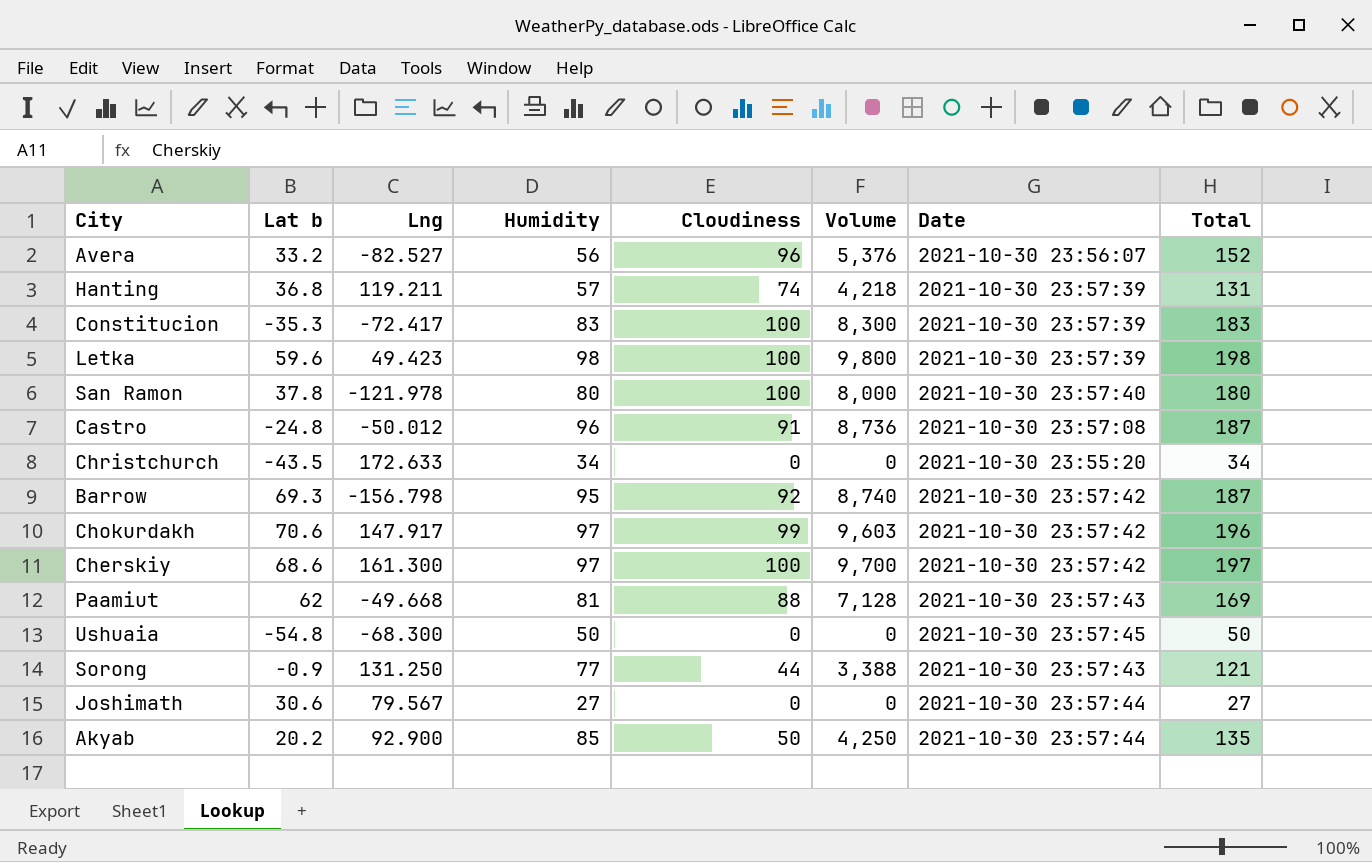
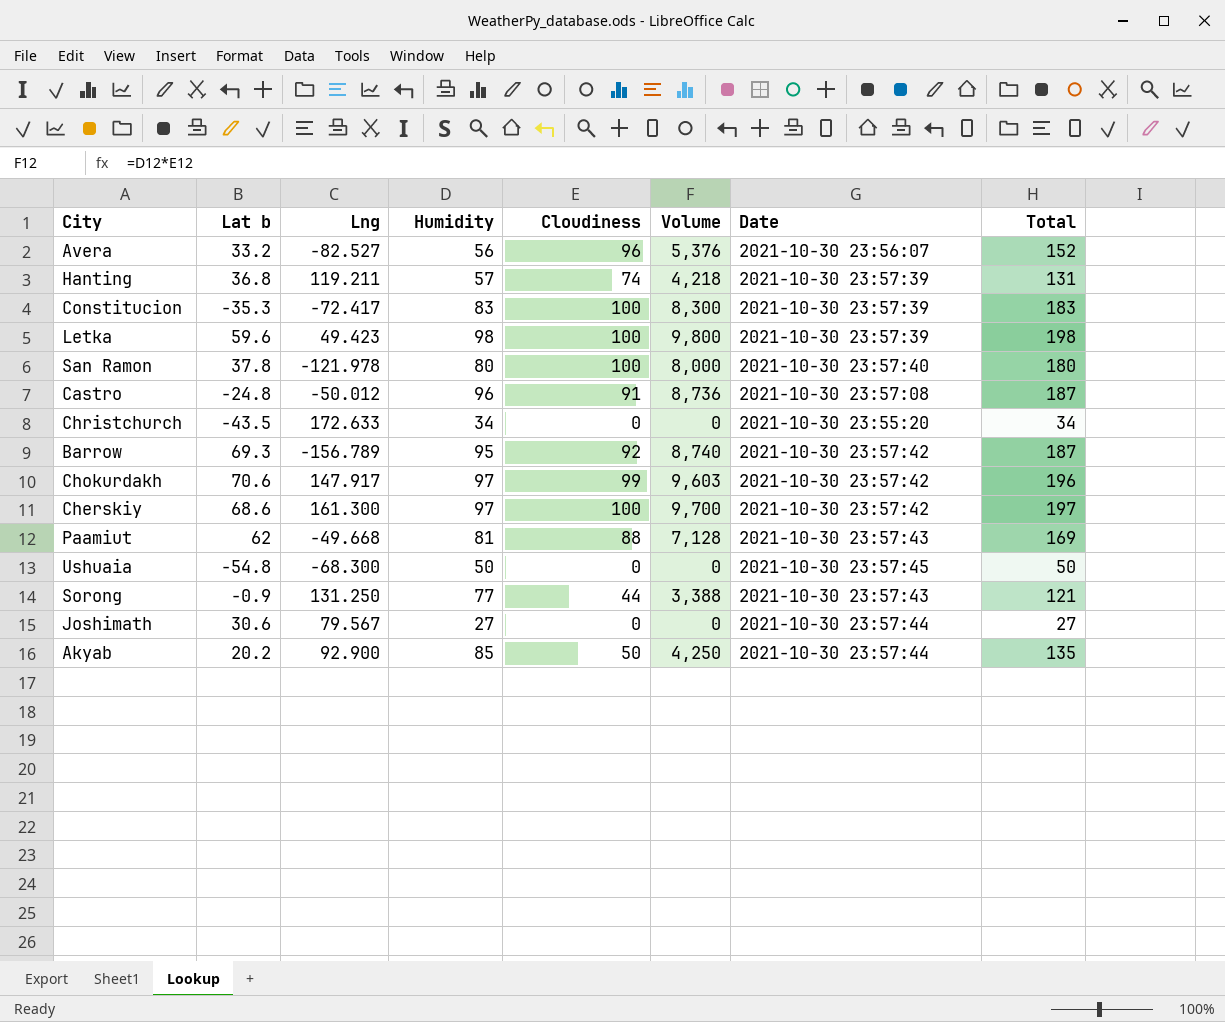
Barrow | Lng: -156.798 -> -156.789

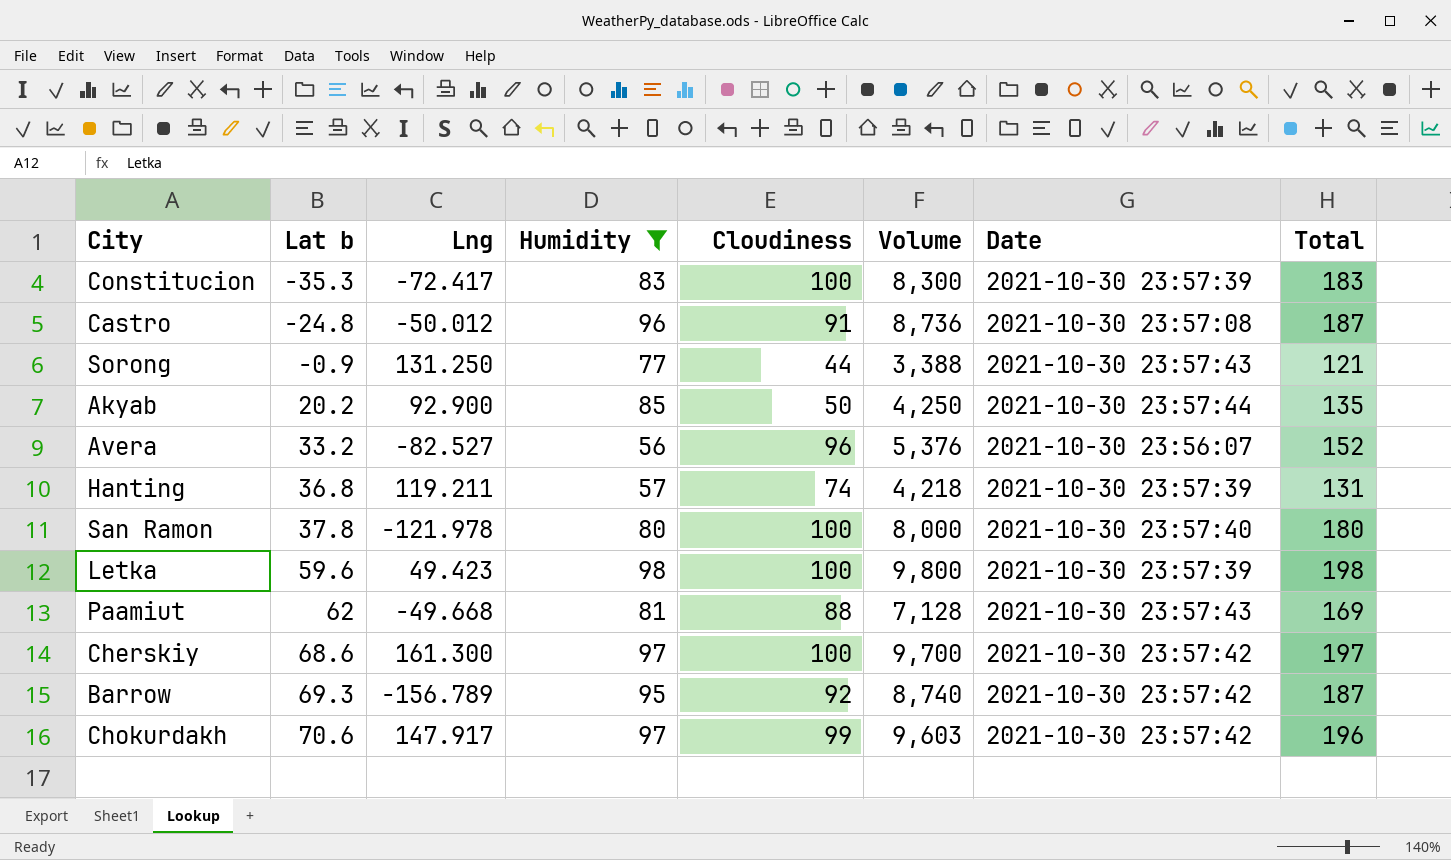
filter: none -> Humidity >= 56
row order: none -> Lat b ascending

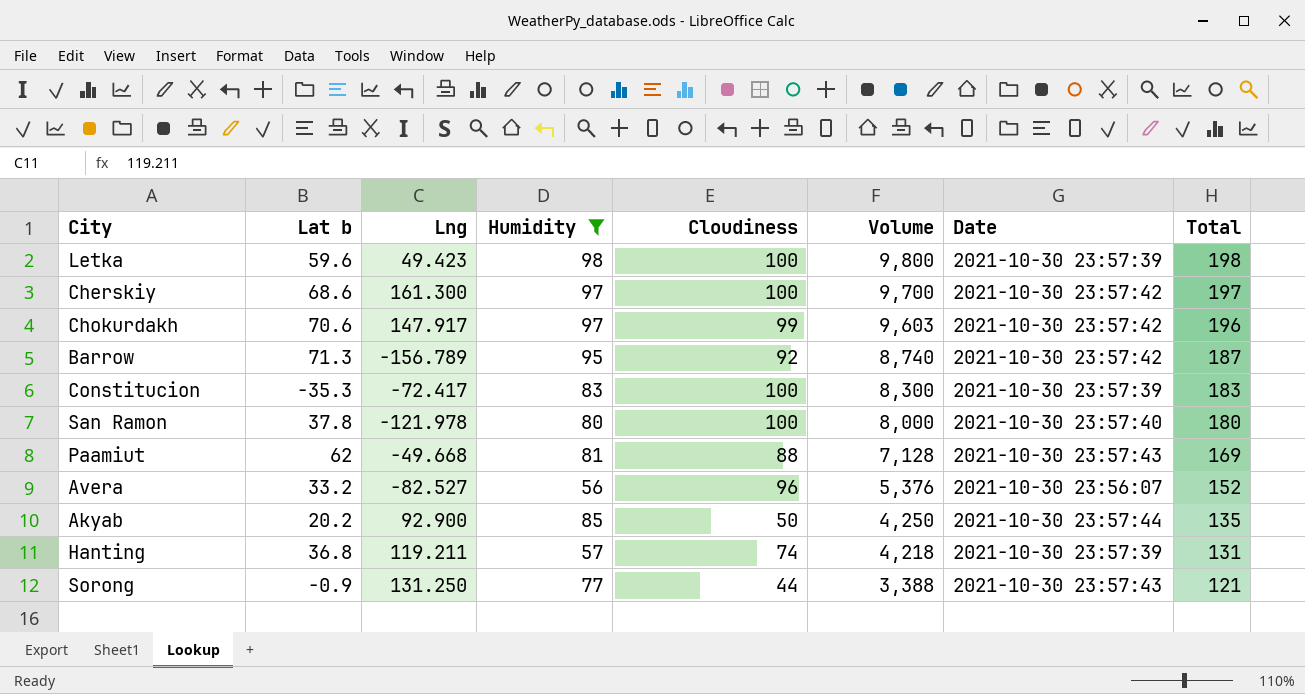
row order: Lat b ascending -> Volume descending
row Castro: -24.8 | -50.012 | 96 | 91 | 8,736 | 2021-10-30 23:57:08 | 187 -> none
Barrow | Lat b: 69.3 -> 71.3

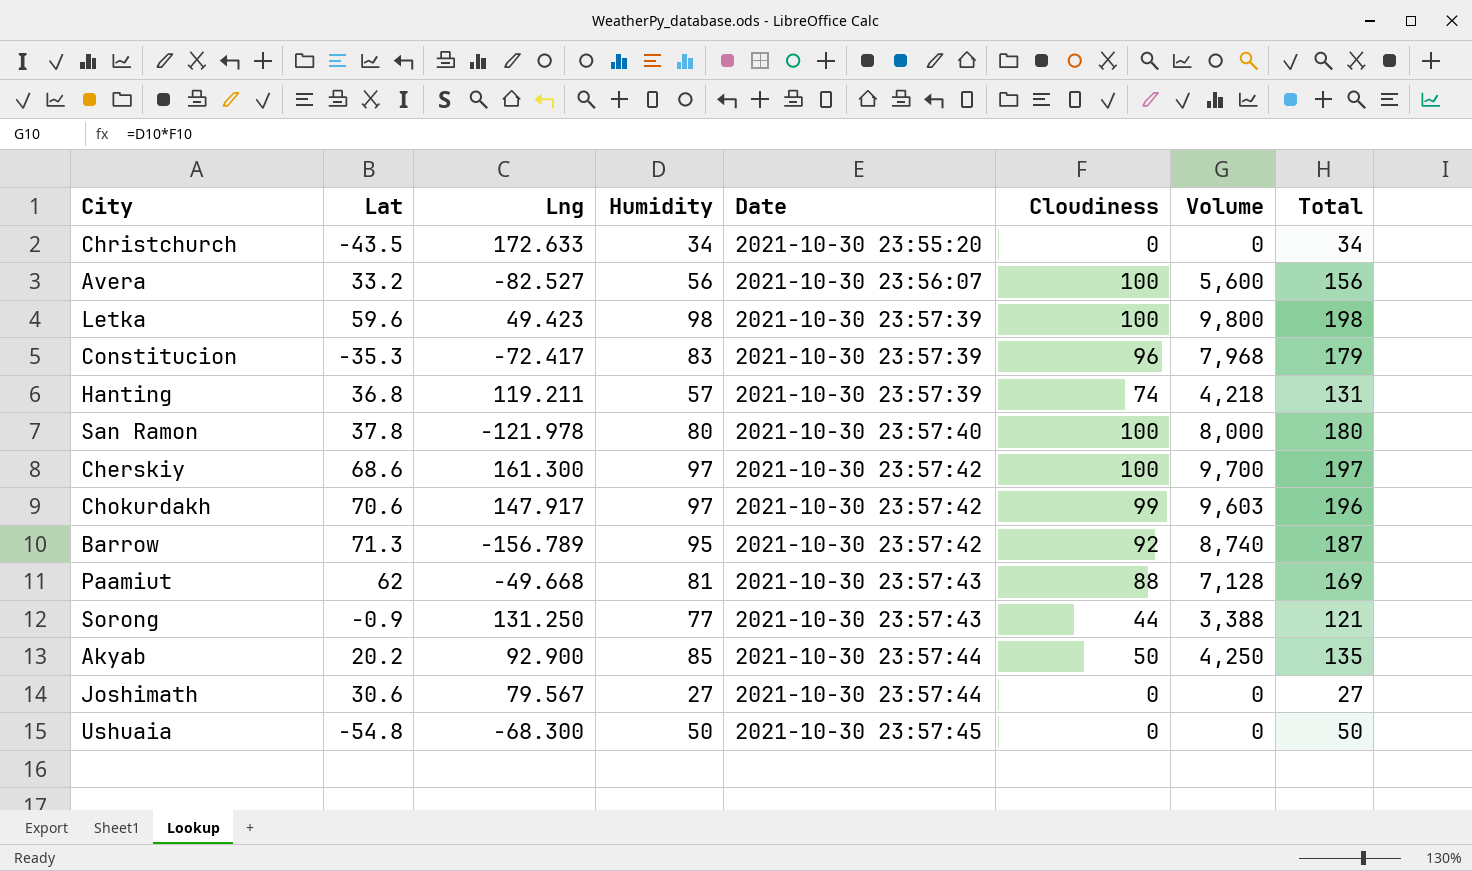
filter: Humidity >= 56 -> none
row order: Volume descending -> Date ascending
column name: Lat b -> Lat
column Date | position: 7 -> 5
Avera | Cloudiness: 96 -> 100
Avera | Volume: 5,376 -> 5,600
Avera | Total: 152 -> 156
Constitucion | Cloudiness: 100 -> 96
Constitucion | Volume: 8,300 -> 7,968
Constitucion | Total: 183 -> 179

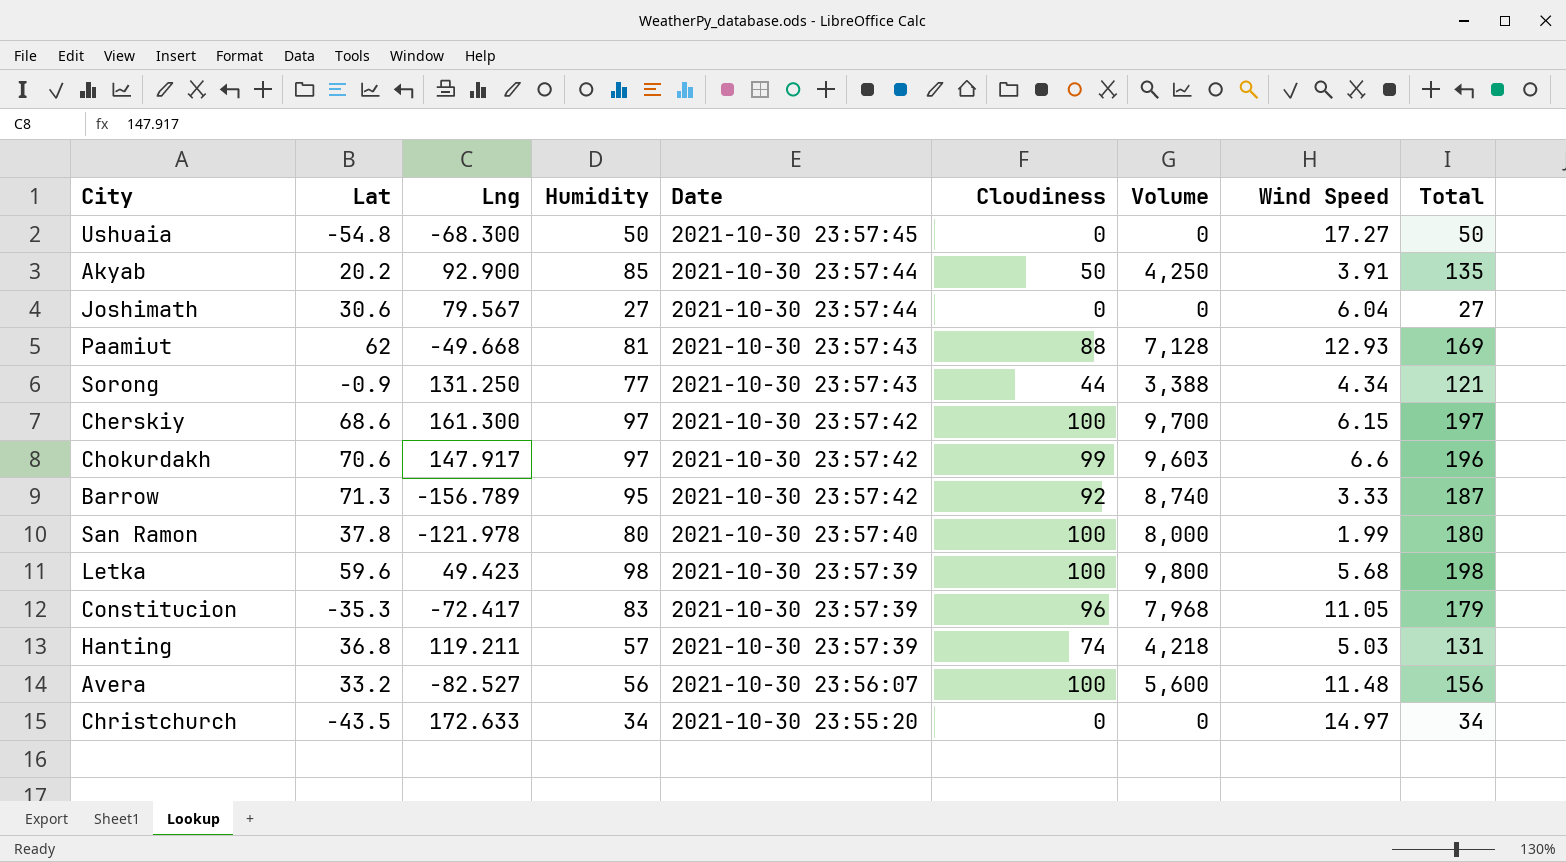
row order: Date ascending -> Date descending
column Wind Speed | position: none -> 8

